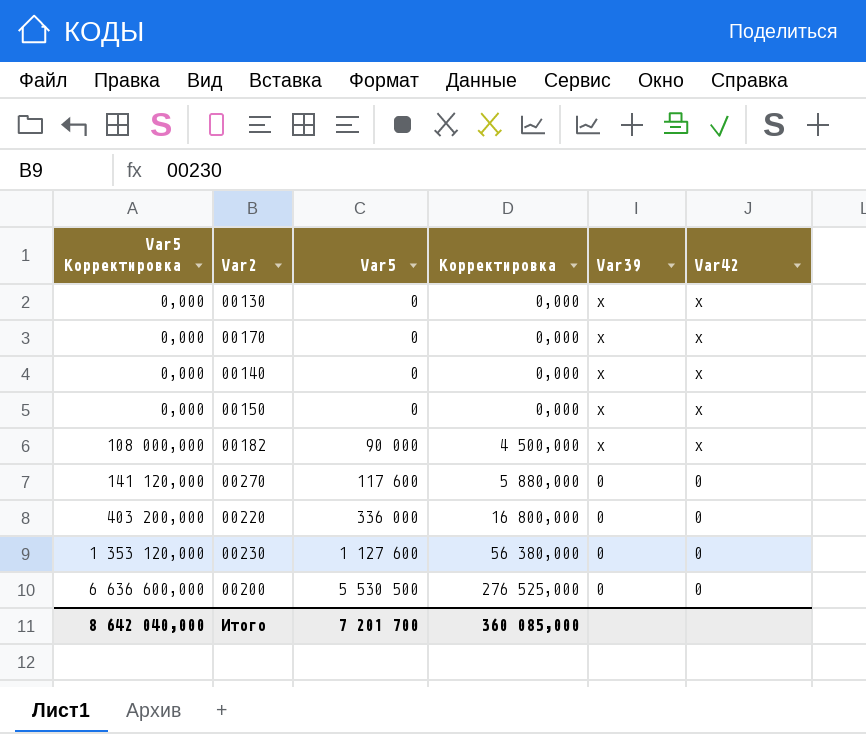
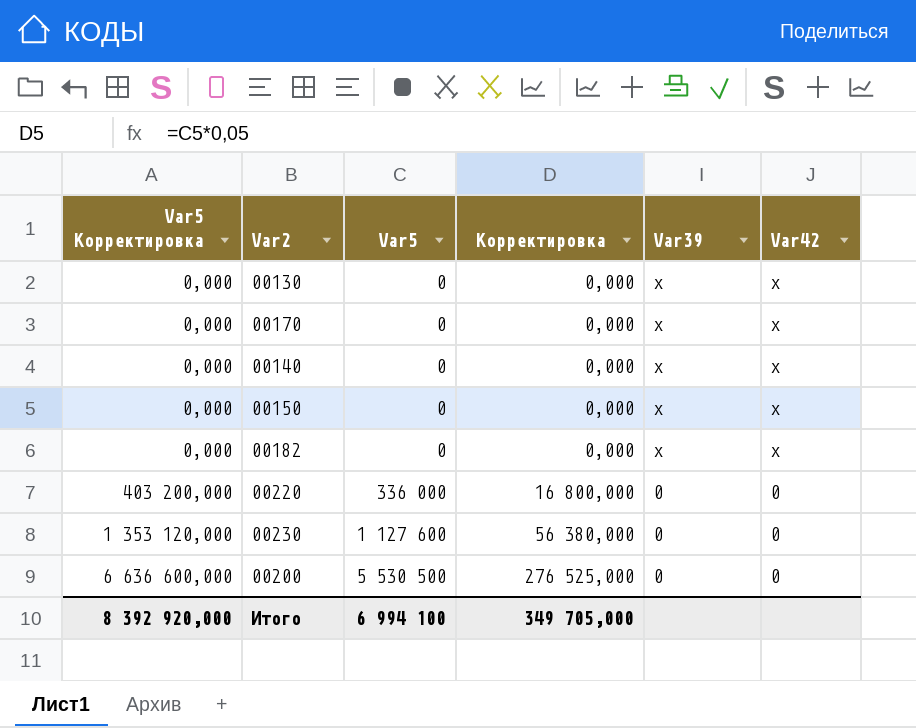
row 00270: 141 120,000 | 117 600 | 5 880,000 | 0 | 0 -> none
00182 | Var5 Корректировка: 108 000,000 -> 0,000
00182 | Var5: 90 000 -> 0
00182 | Корректировка: 4 500,000 -> 0,000
Итого | Var5 Корректировка: 8 642 040,000 -> 8 392 920,000
Итого | Var5: 7 201 700 -> 6 994 100
Итого | Корректировка: 360 085,000 -> 349 705,000

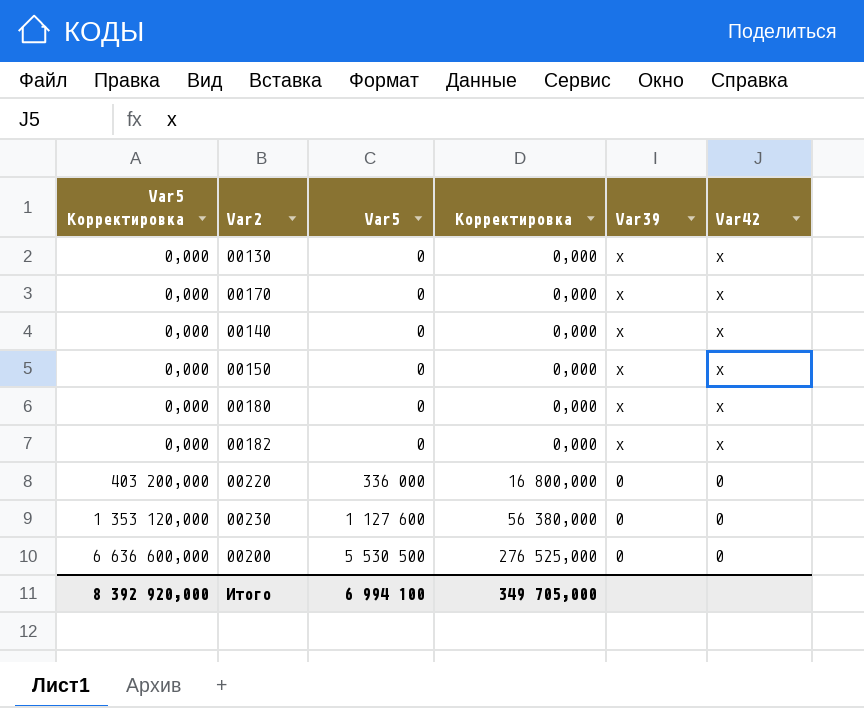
row 00180: none -> 0,000 | 0 | 0,000 | х | х

